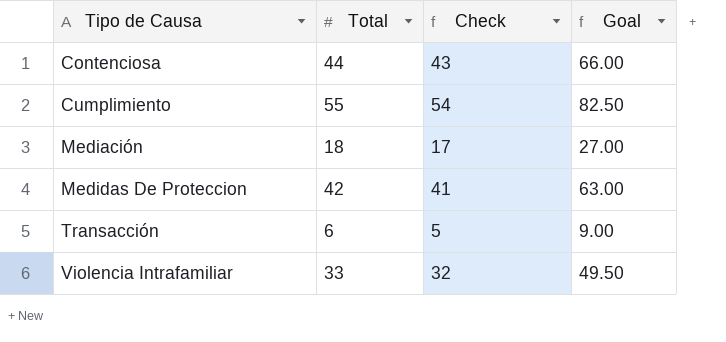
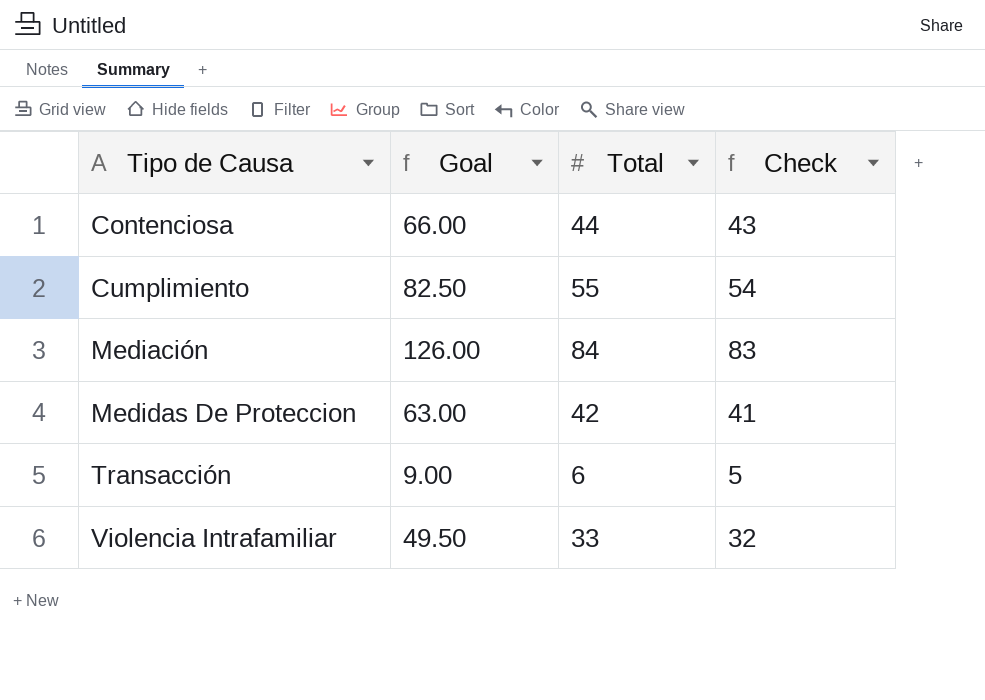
column Goal | position: 4 -> 2
Mediación | Goal: 27.00 -> 126.00
Mediación | Total: 18 -> 84
Mediación | Check: 17 -> 83

